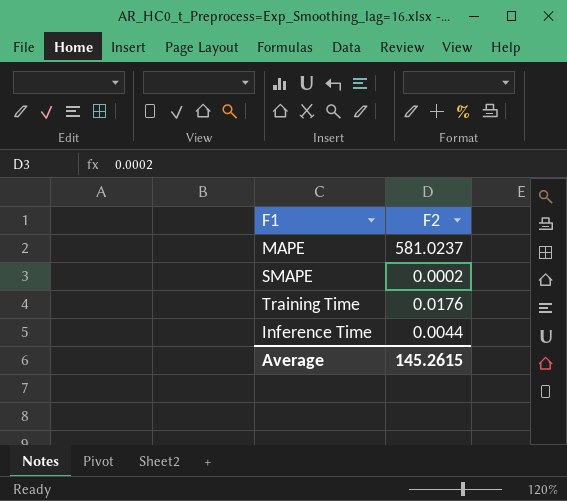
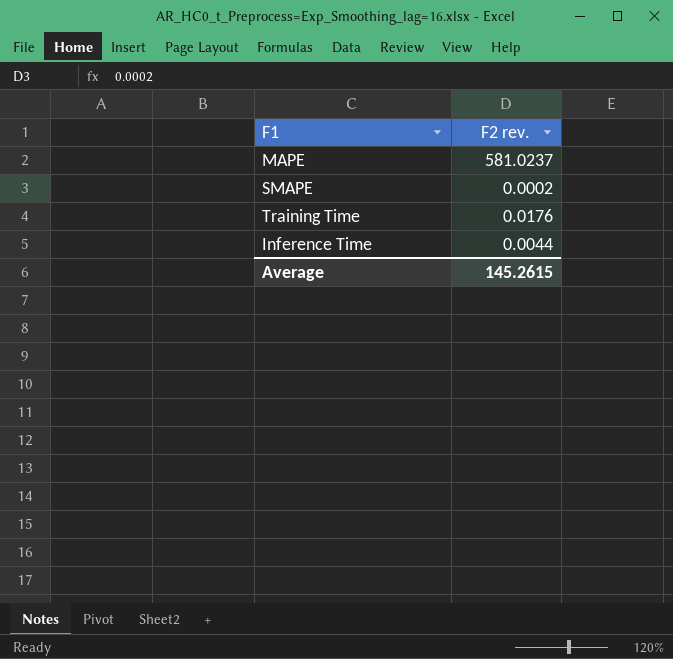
column name: F2 -> F2 rev.

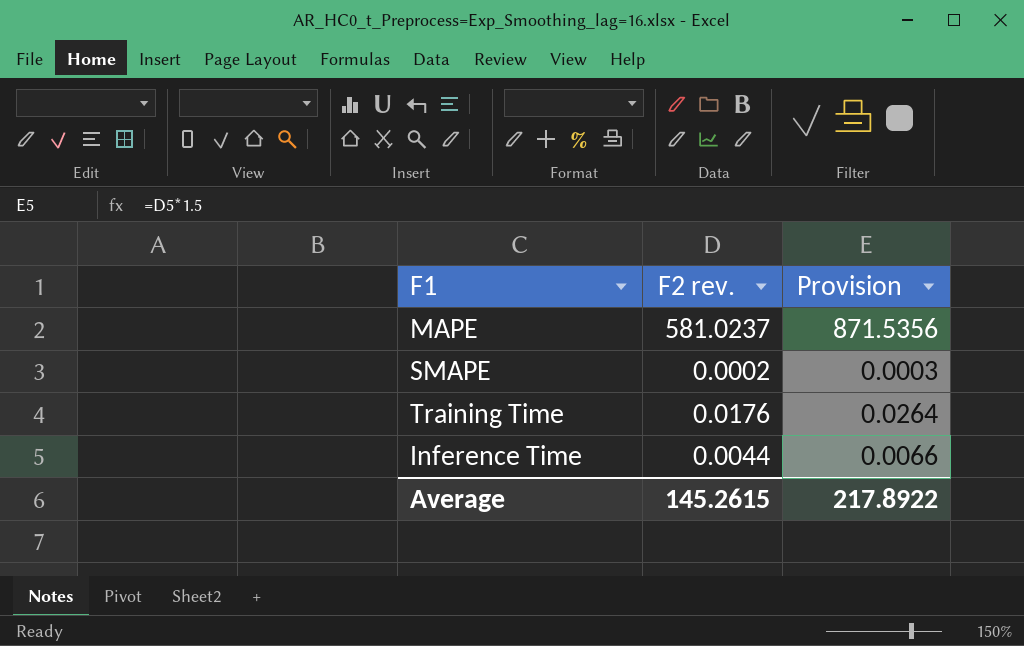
column Provision | formula: none -> [F2 rev.] * 1.5

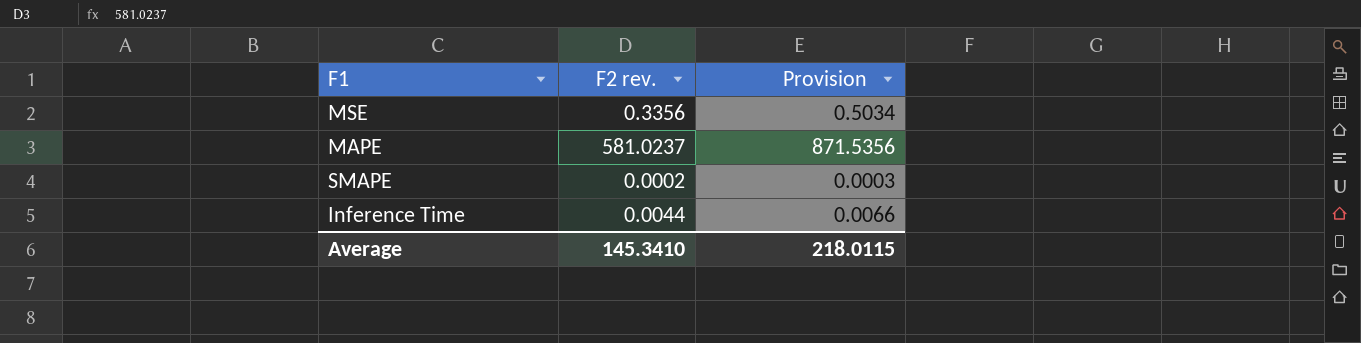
row Training Time: 0.0176 | 0.0264 -> none
row MSE: none -> 0.3356 | 0.5034
Average | F2 rev.: 145.2615 -> 145.3410
Average | Provision: 217.8922 -> 218.0115

